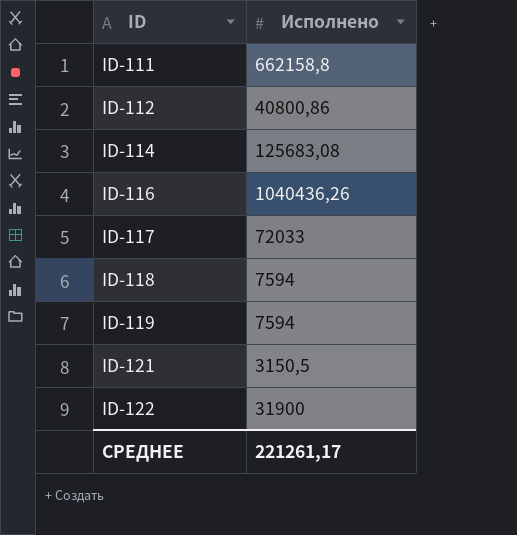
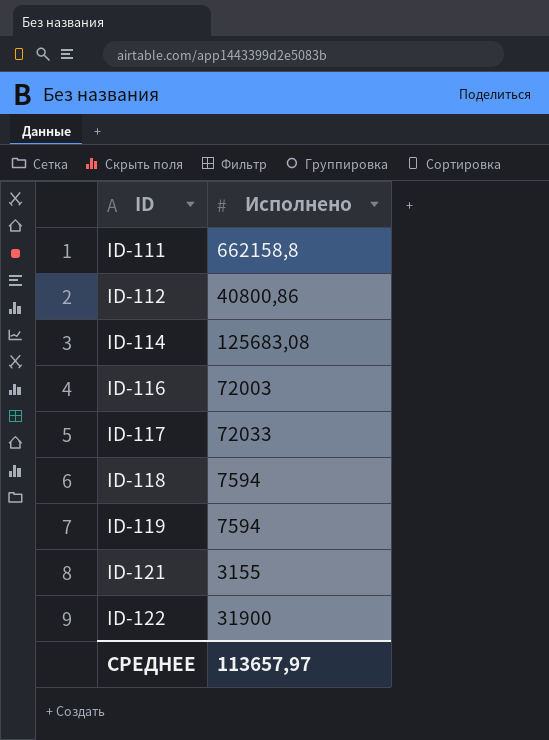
ID-116 | Исполнено: 1040436,26 -> 72003
ID-121 | Исполнено: 3150,5 -> 3155
СРЕДНЕЕ | Исполнено: 221261,17 -> 113657,97

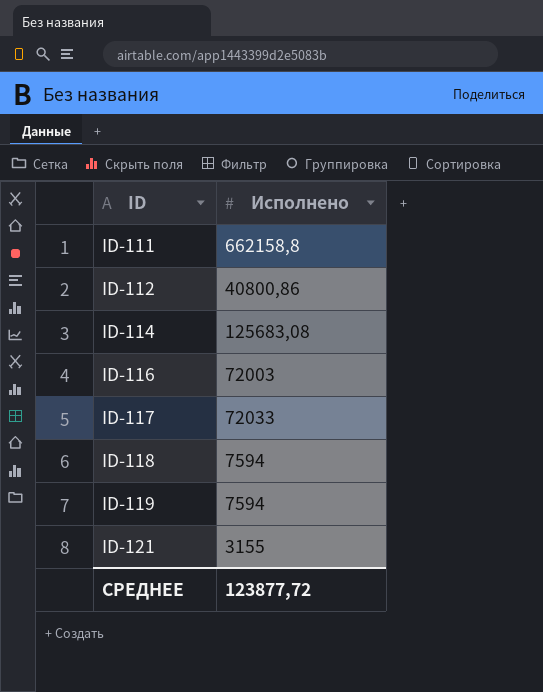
row ID-122: 31900 -> none
СРЕДНЕЕ | Исполнено: 113657,97 -> 123877,72

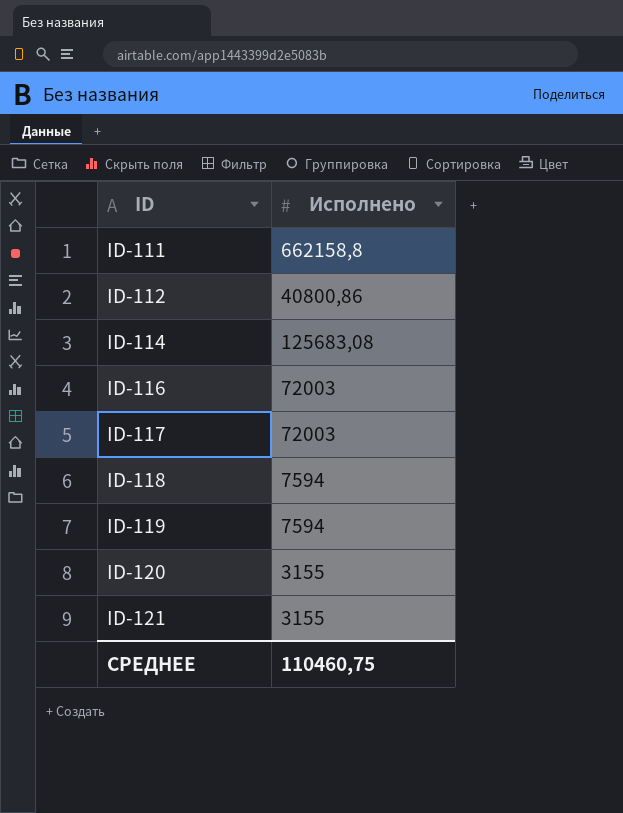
ID-117 | Исполнено: 72033 -> 72003
row ID-120: none -> 3155
СРЕДНЕЕ | Исполнено: 123877,72 -> 110460,75

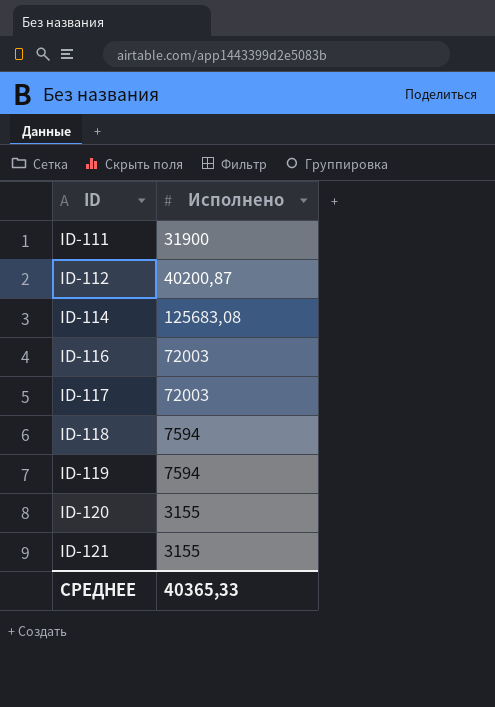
ID-111 | Исполнено: 662158,8 -> 31900
ID-112 | Исполнено: 40800,86 -> 40200,87
СРЕДНЕЕ | Исполнено: 110460,75 -> 40365,33

